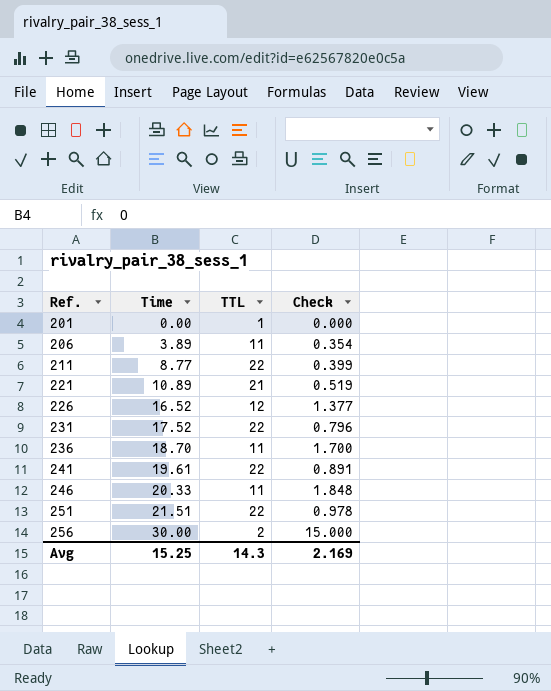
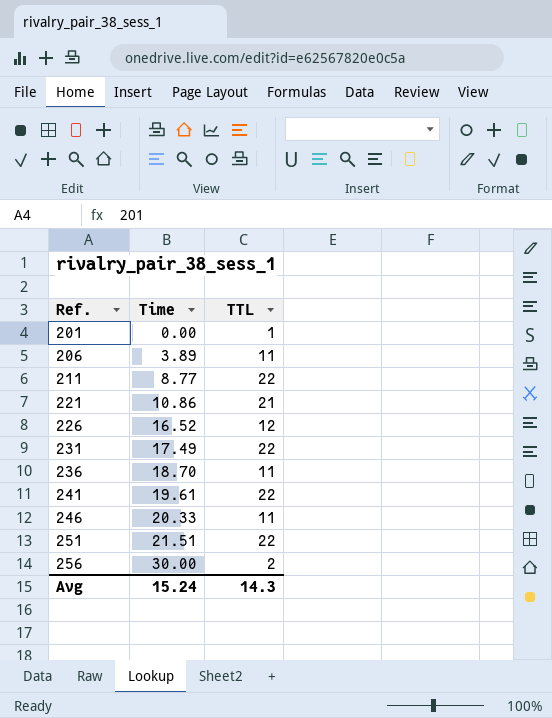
column Check | formula: [Time] / [TTL] -> none
221 | Time: 10.89 -> 10.86
231 | Time: 17.52 -> 17.49
Avg | Time: 15.25 -> 15.24

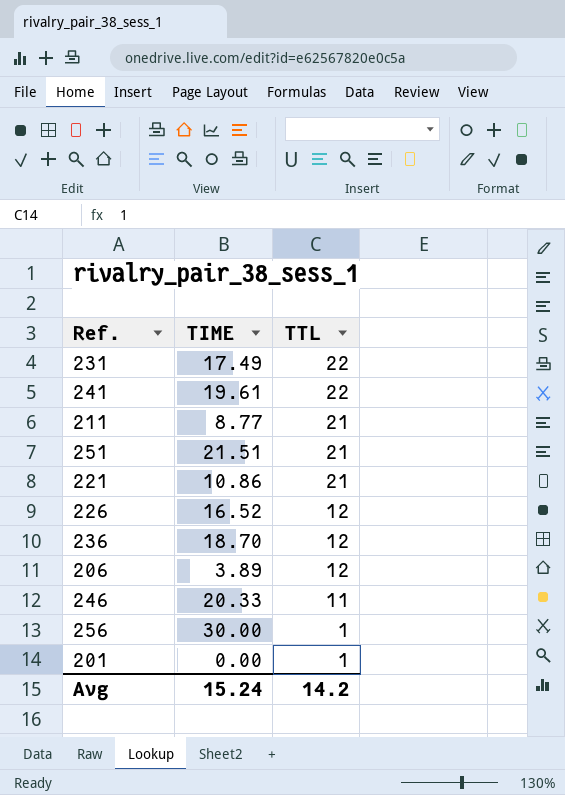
row order: Ref. ascending -> TTL descending
column name: Time -> TIME
211 | TTL: 22 -> 21
251 | TTL: 22 -> 21
236 | TTL: 11 -> 12
206 | TTL: 11 -> 12
256 | TTL: 2 -> 1
Avg | TTL: 14.3 -> 14.2

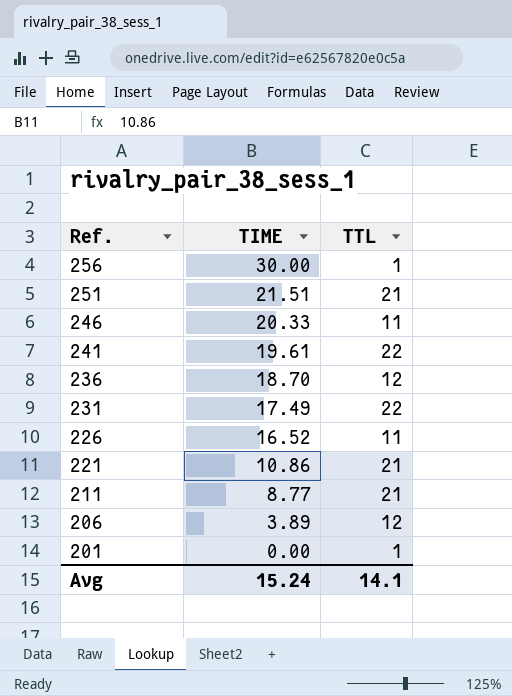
row order: TTL descending -> Ref. descending
226 | TTL: 12 -> 11
Avg | TTL: 14.2 -> 14.1

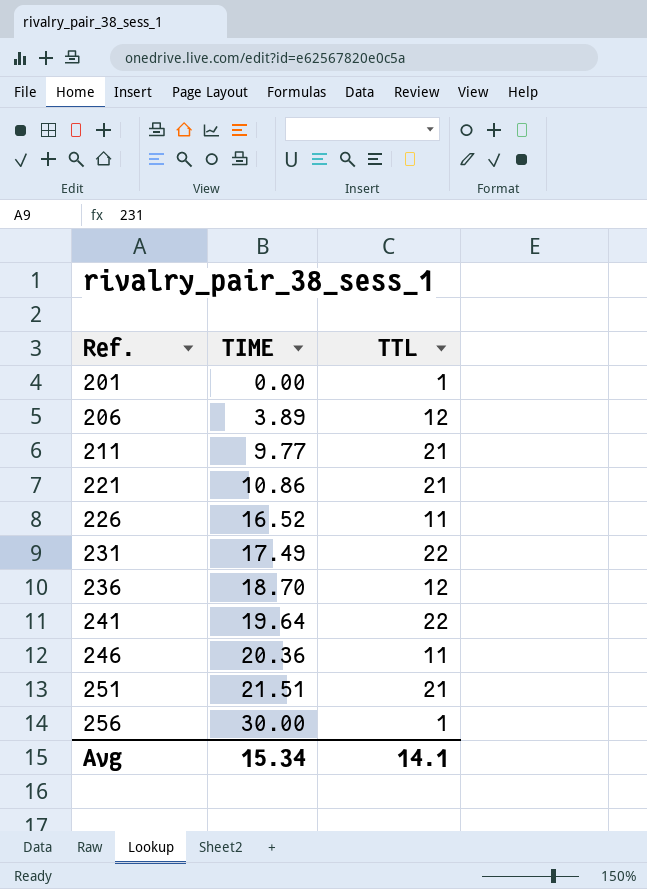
row order: Ref. descending -> Ref. ascending
211 | TIME: 8.77 -> 9.77
241 | TIME: 19.61 -> 19.64
246 | TIME: 20.33 -> 20.36
Avg | TIME: 15.24 -> 15.34

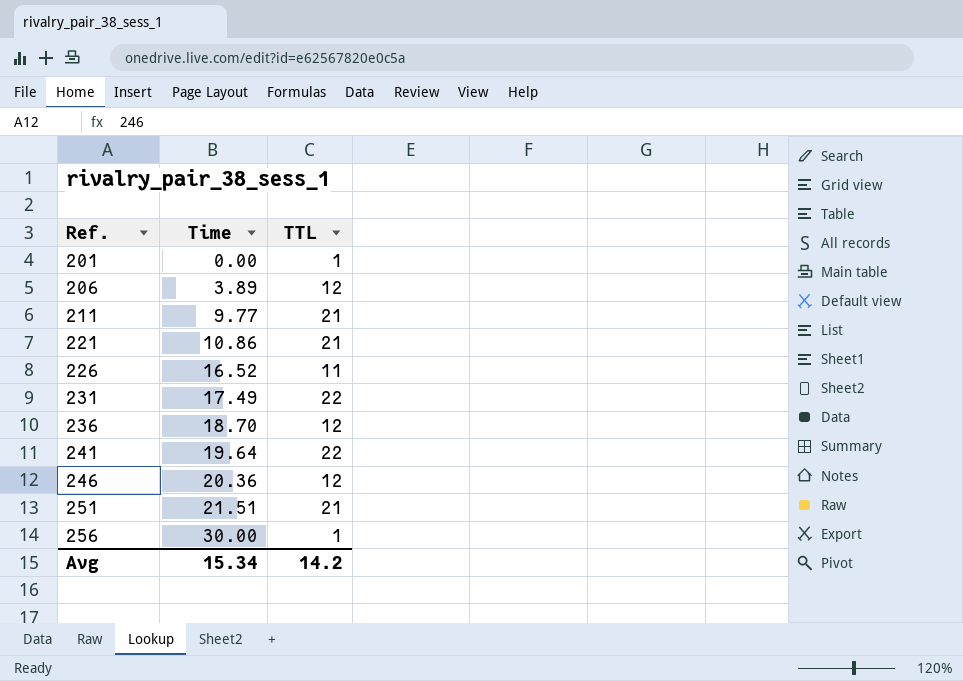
column name: TIME -> Time
246 | TTL: 11 -> 12
Avg | TTL: 14.1 -> 14.2

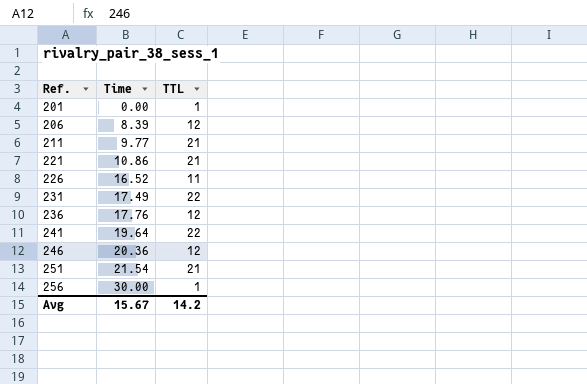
206 | Time: 3.89 -> 8.39
236 | Time: 18.70 -> 17.76
251 | Time: 21.51 -> 21.54
Avg | Time: 15.34 -> 15.67

